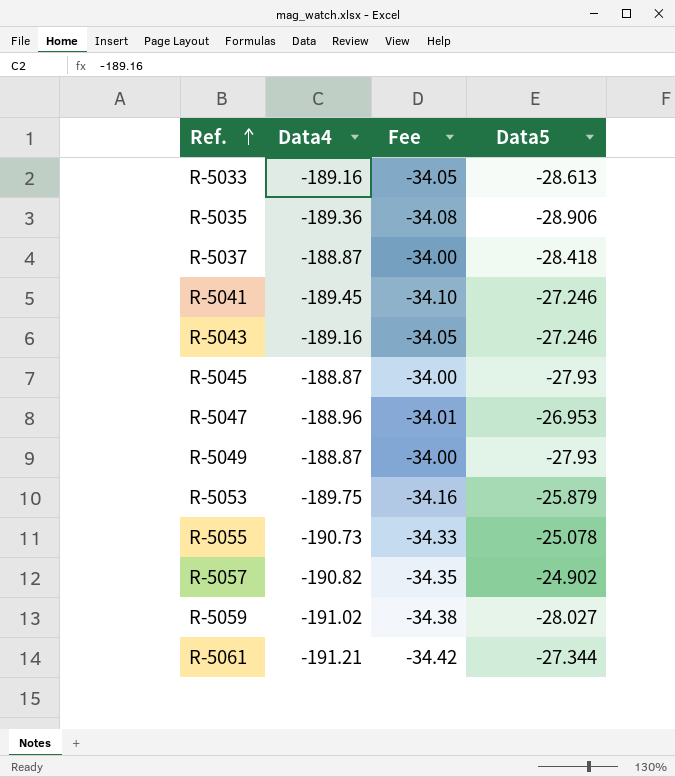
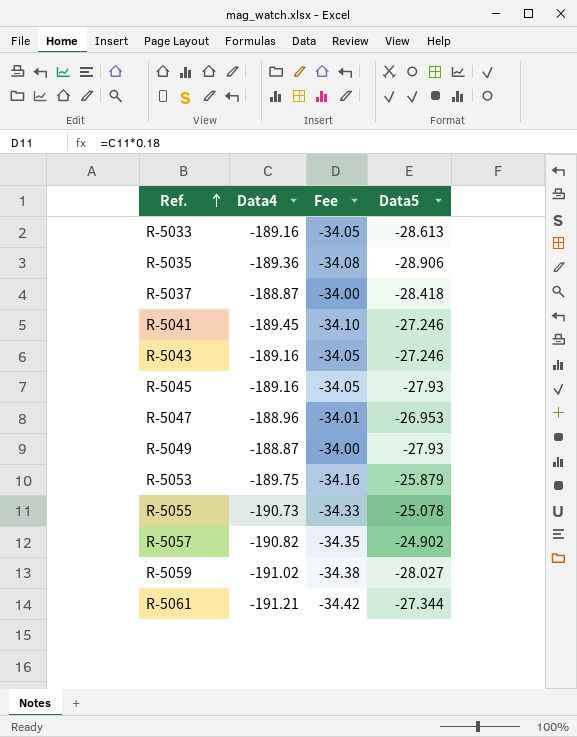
R-5045 | Data4: -188.87 -> -189.16
R-5045 | Fee: -34.00 -> -34.05

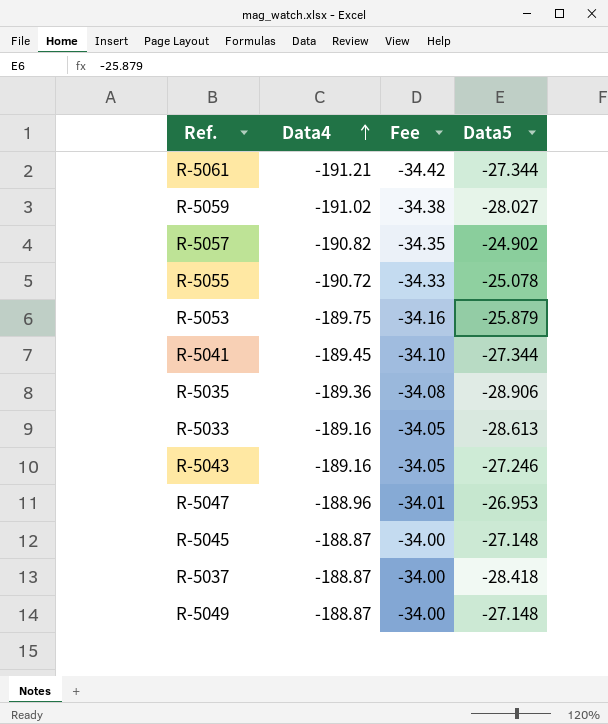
row order: Ref. ascending -> Data4 ascending
R-5055 | Data4: -190.73 -> -190.72
R-5041 | Data5: -27.246 -> -27.344
R-5045 | Data4: -189.16 -> -188.87
R-5045 | Fee: -34.05 -> -34.00
R-5045 | Data5: -27.93 -> -27.148
R-5049 | Data5: -27.93 -> -27.148

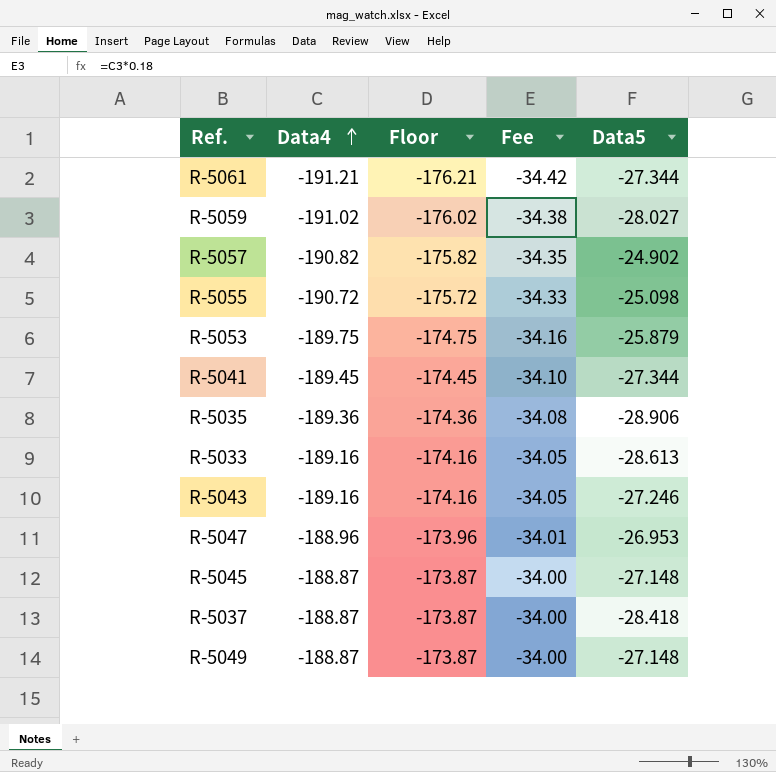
column Floor | formula: none -> [Data4] + 15
R-5055 | Data5: -25.078 -> -25.098

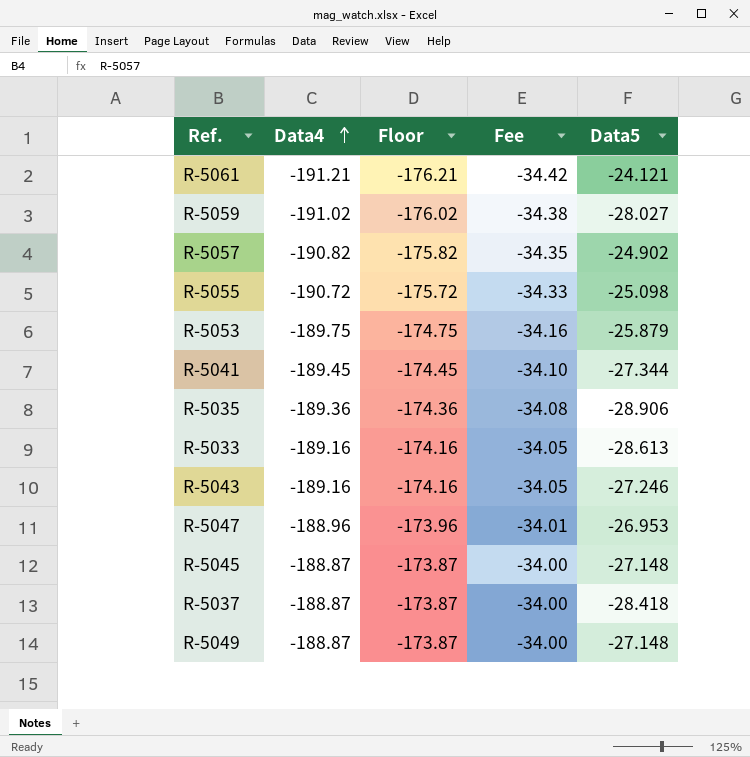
R-5061 | Data5: -27.344 -> -24.121

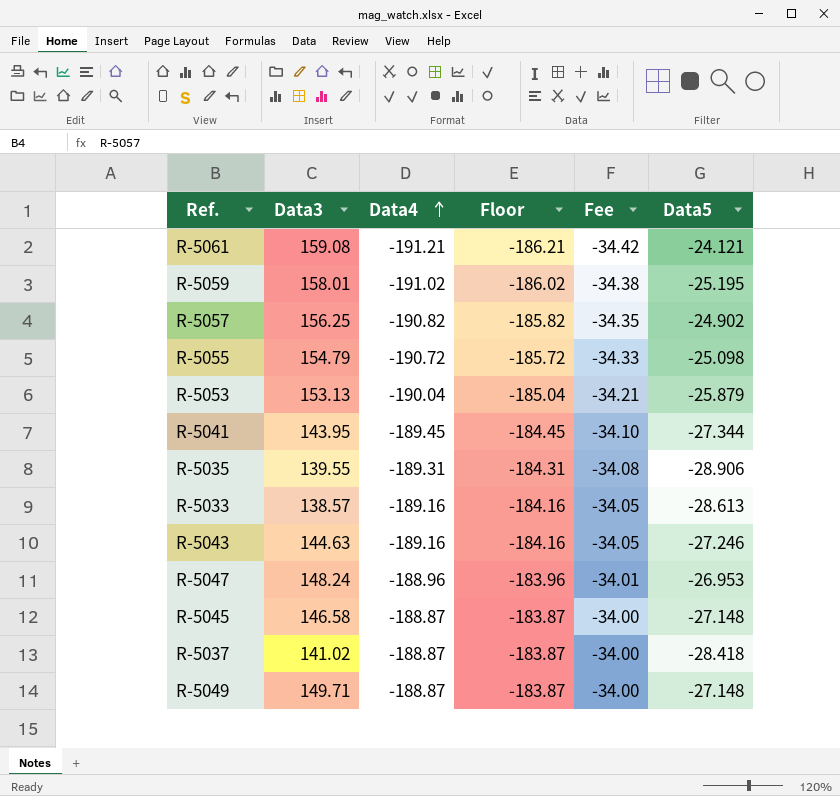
column Data3 | position: none -> 2
column Floor | formula: [Data4] + 15 -> [Data4] + 5
R-5059 | Data5: -28.027 -> -25.195
R-5053 | Data4: -189.75 -> -190.04
R-5053 | Fee: -34.16 -> -34.21
R-5035 | Data4: -189.36 -> -189.31

